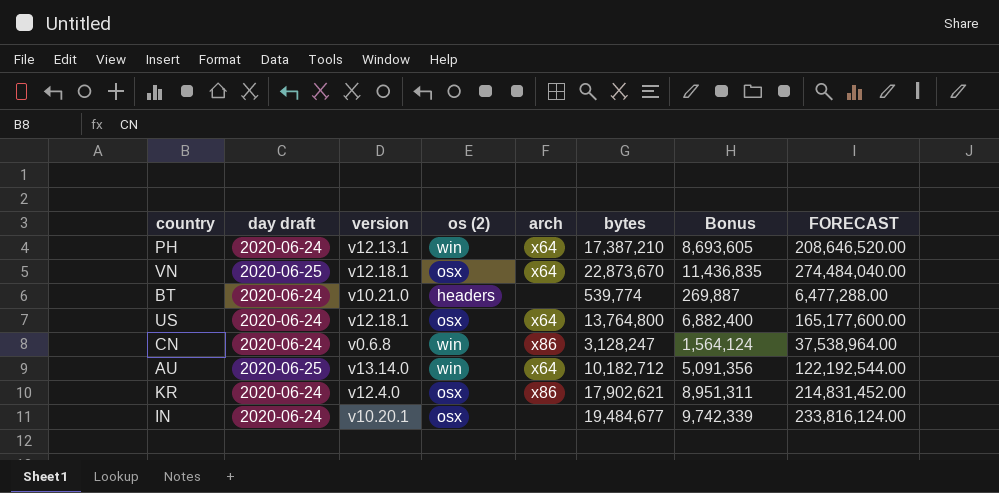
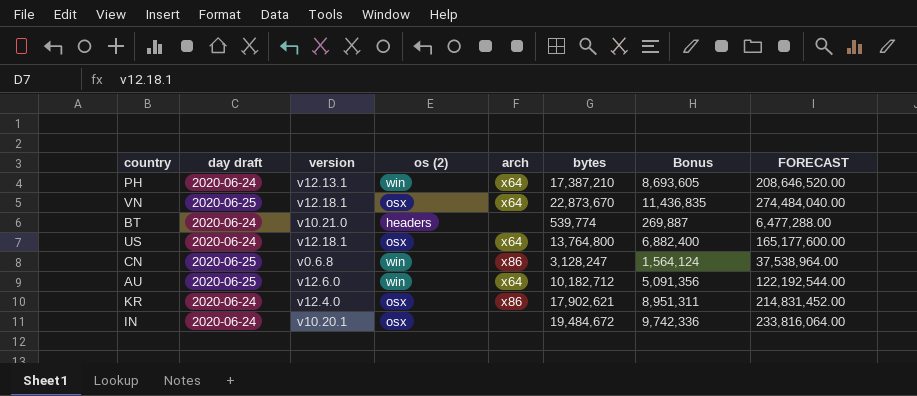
CN | day draft: 2020-06-24 -> 2020-06-25
AU | version: v13.14.0 -> v12.6.0
IN | bytes: 19,484,677 -> 19,484,672
IN | Bonus: 9,742,339 -> 9,742,336
IN | FORECAST: 233,816,124.00 -> 233,816,064.00

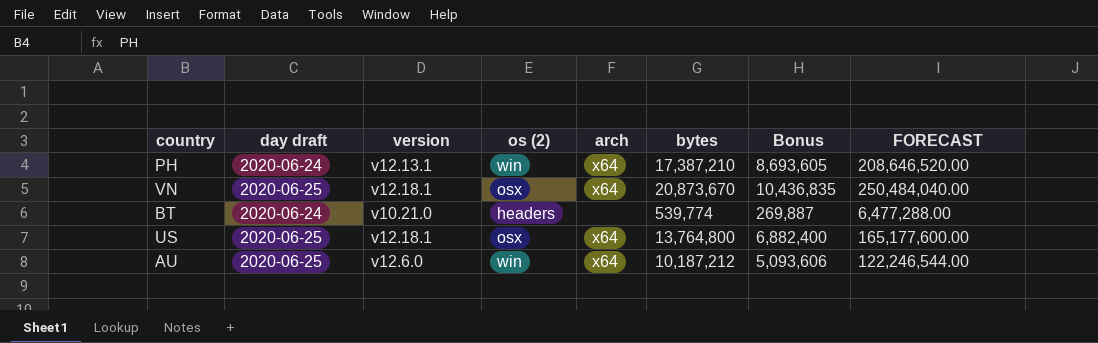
row CN: 2020-06-25 | v0.6.8 | win | x86 | 3,128,247 | 1,564,124 | 37,538,964.00 -> none
row KR: 2020-06-24 | v12.4.0 | osx | x86 | 17,902,621 | 8,951,311 | 214,831,452.00 -> none
row IN: 2020-06-24 | v10.20.1 | osx | none | 19,484,672 | 9,742,336 | 233,816,064.00 -> none
VN | bytes: 22,873,670 -> 20,873,670
VN | Bonus: 11,436,835 -> 10,436,835
VN | FORECAST: 274,484,040.00 -> 250,484,040.00
US | day draft: 2020-06-24 -> 2020-06-25
AU | bytes: 10,182,712 -> 10,187,212
AU | Bonus: 5,091,356 -> 5,093,606
AU | FORECAST: 122,192,544.00 -> 122,246,544.00

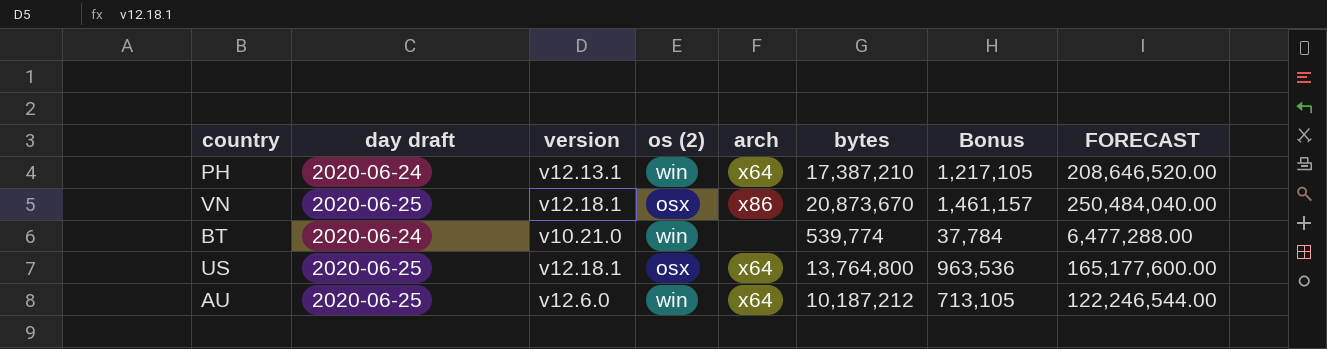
column Bonus | formula: [bytes] * 0.5 -> [bytes] * 0.07
VN | arch: x64 -> x86
BT | os (2): headers -> win

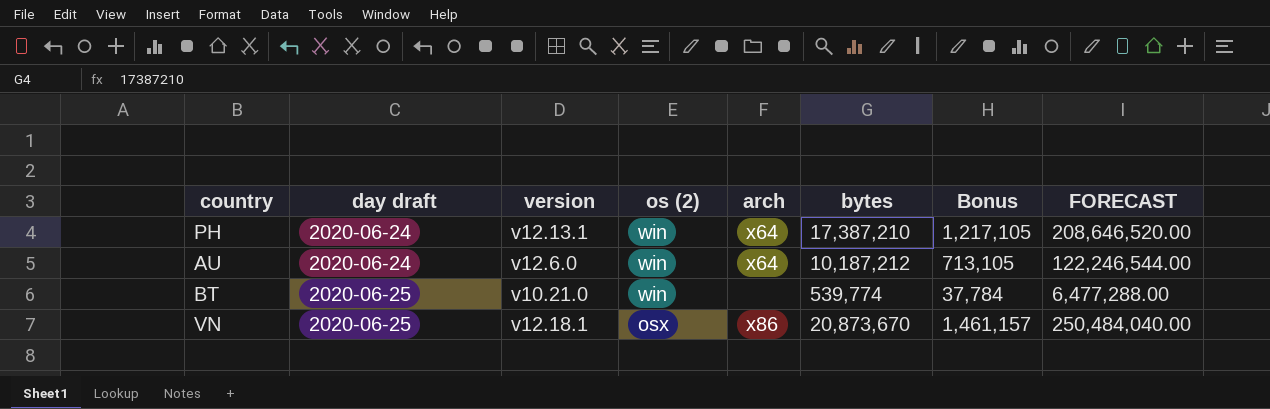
row order: none -> day draft ascending
row US: 2020-06-25 | v12.18.1 | osx | x64 | 13,764,800 | 963,536 | 165,177,600.00 -> none
AU | day draft: 2020-06-25 -> 2020-06-24
BT | day draft: 2020-06-24 -> 2020-06-25

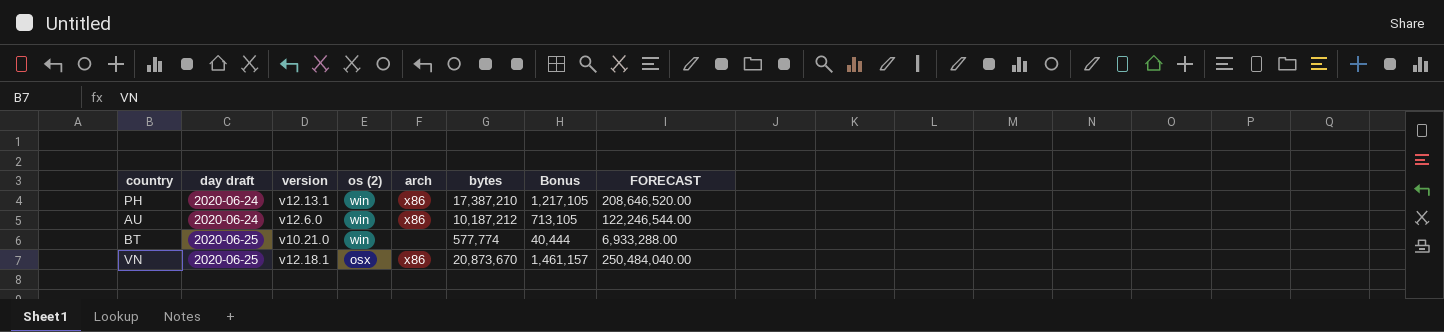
PH | arch: x64 -> x86
AU | arch: x64 -> x86
BT | bytes: 539,774 -> 577,774
BT | Bonus: 37,784 -> 40,444
BT | FORECAST: 6,477,288.00 -> 6,933,288.00

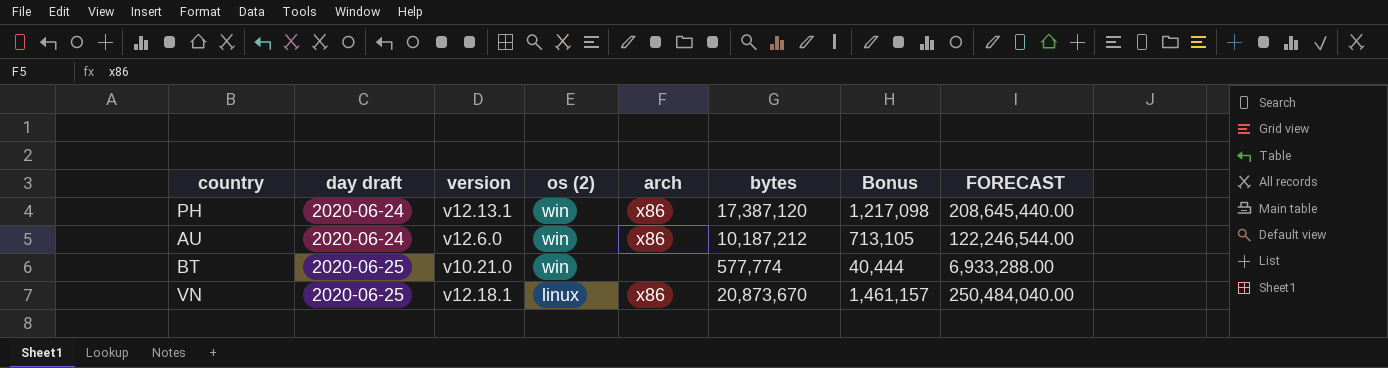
PH | bytes: 17,387,210 -> 17,387,120
PH | Bonus: 1,217,105 -> 1,217,098
PH | FORECAST: 208,646,520.00 -> 208,645,440.00
VN | os (2): osx -> linux

